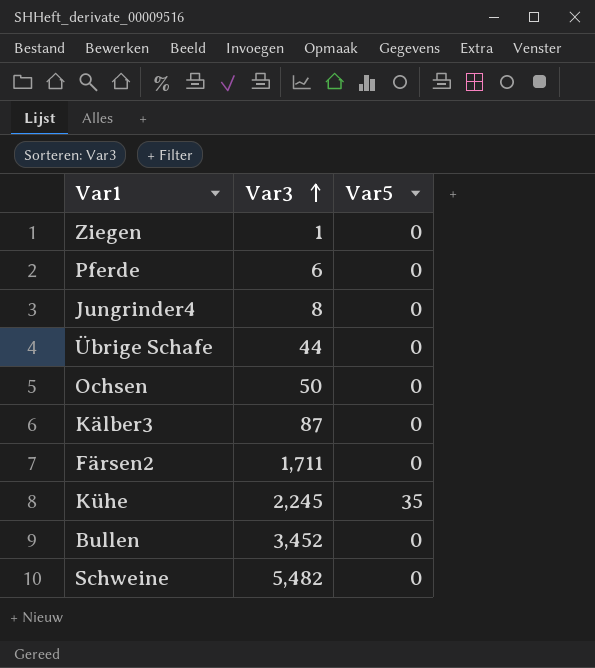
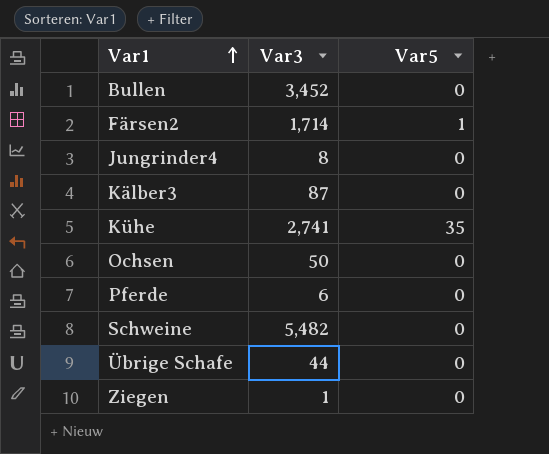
row order: Var3 ascending -> Var1 ascending
Färsen2 | Var3: 1,711 -> 1,714
Färsen2 | Var5: 0 -> 1
Kühe | Var3: 2,245 -> 2,741

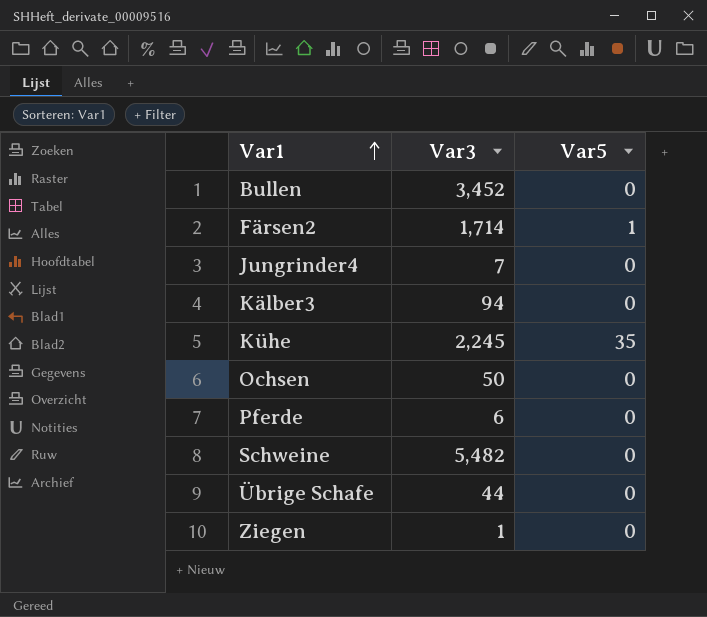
Jungrinder4 | Var3: 8 -> 7
Kälber3 | Var3: 87 -> 94
Kühe | Var3: 2,741 -> 2,245

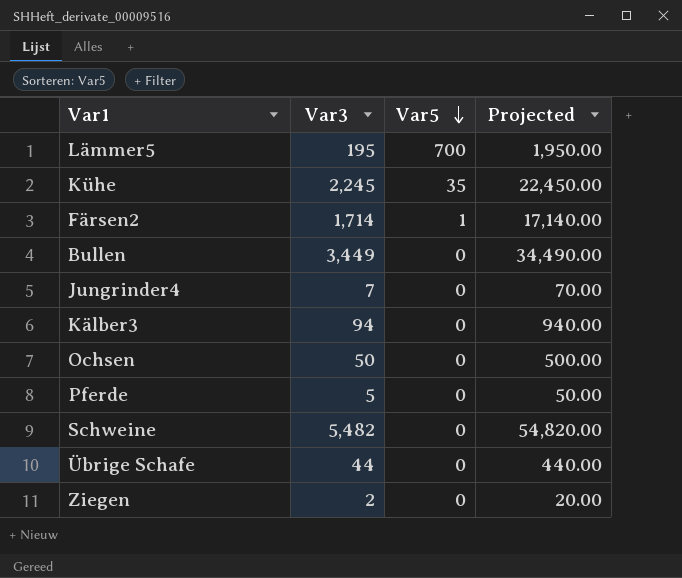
row order: Var1 ascending -> Var5 descending
column Projected | formula: none -> [Var3] * 10
row Lämmer5: none -> 195 | 700 | 1,950.00
Bullen | Var3: 3,452 -> 3,449
Pferde | Var3: 6 -> 5
Ziegen | Var3: 1 -> 2

